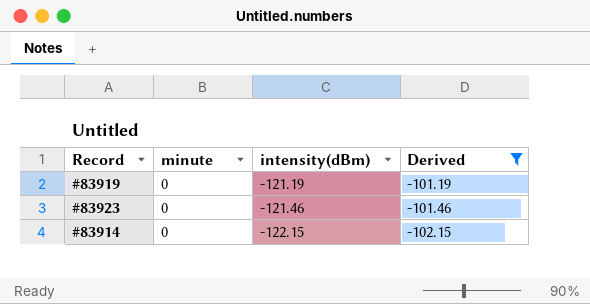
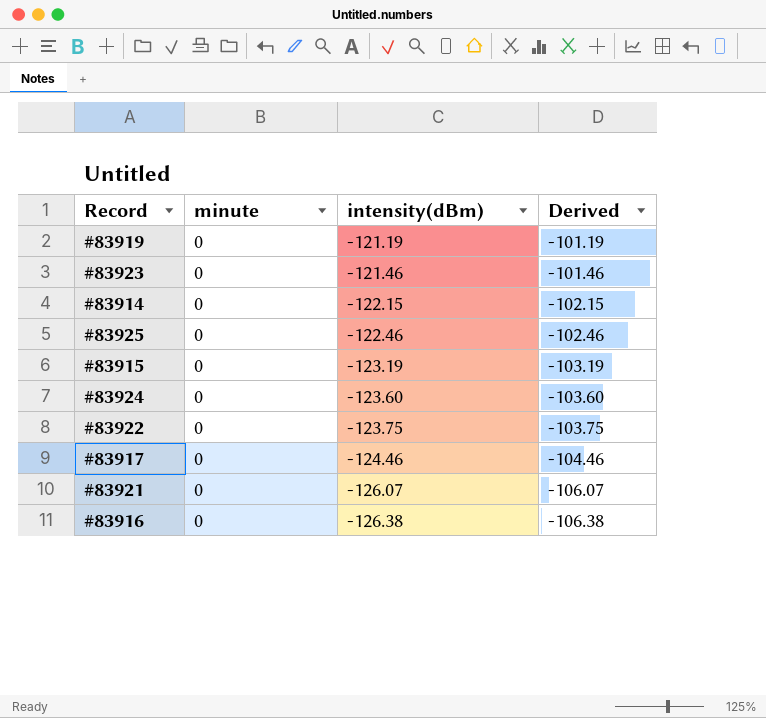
filter: Derived >= -102.15 -> none

